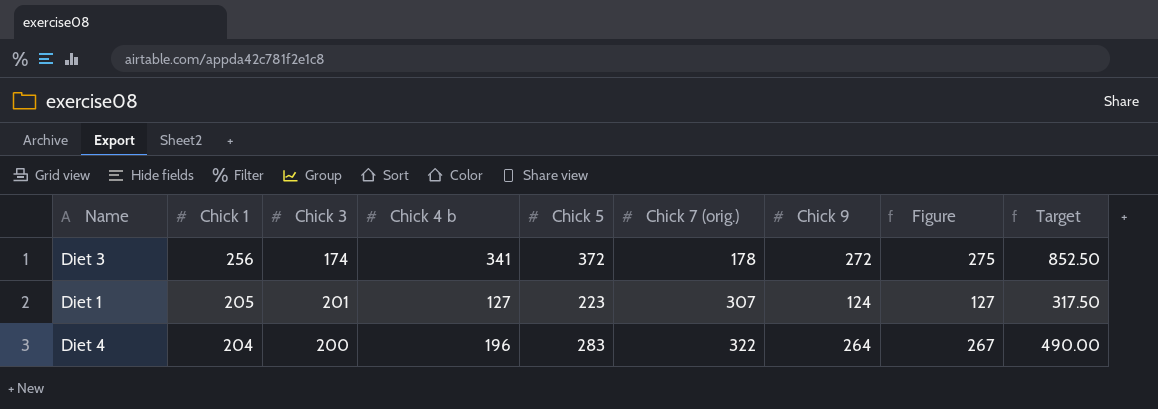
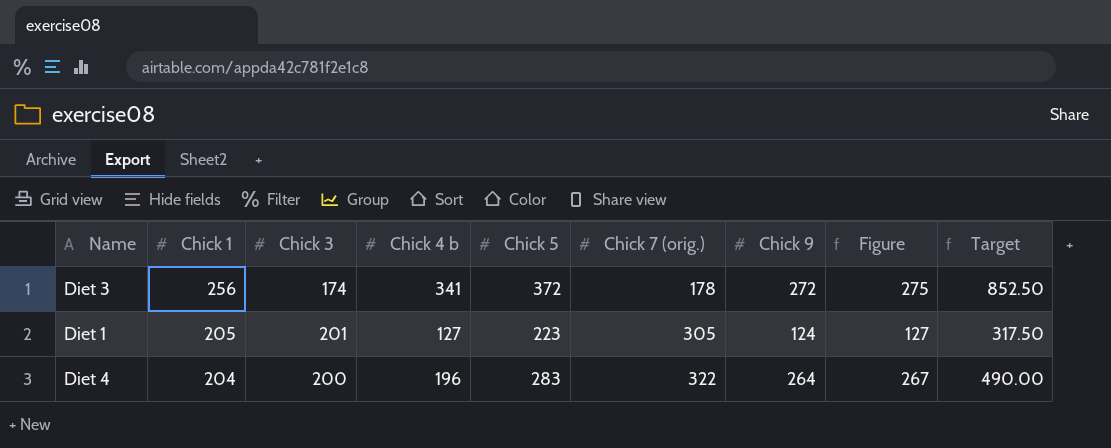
Diet 1 | Chick 7 (orig.): 307 -> 305

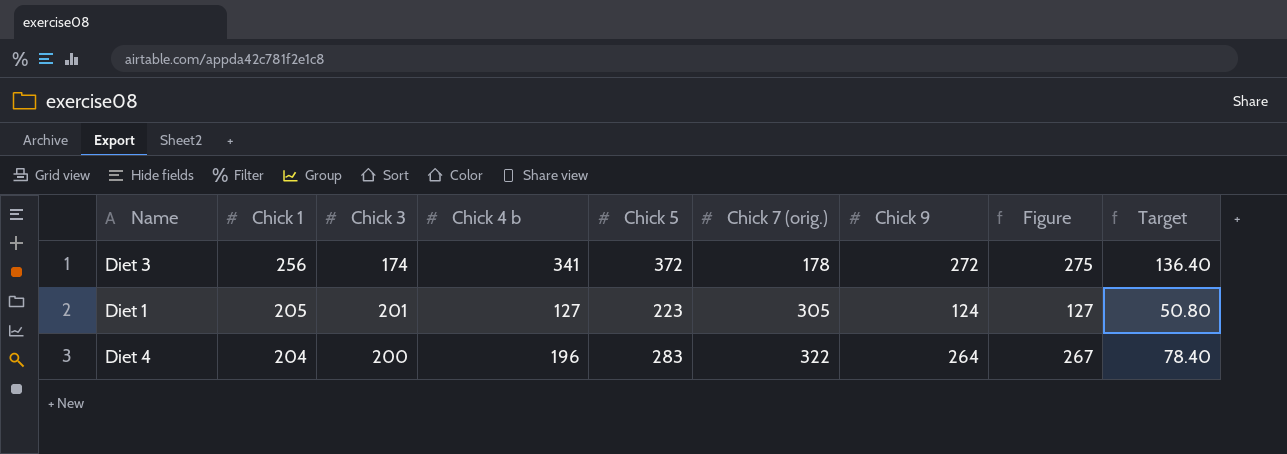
column Target | formula: [Chick 4 b] * 2.5 -> [Chick 4 b] * 0.4

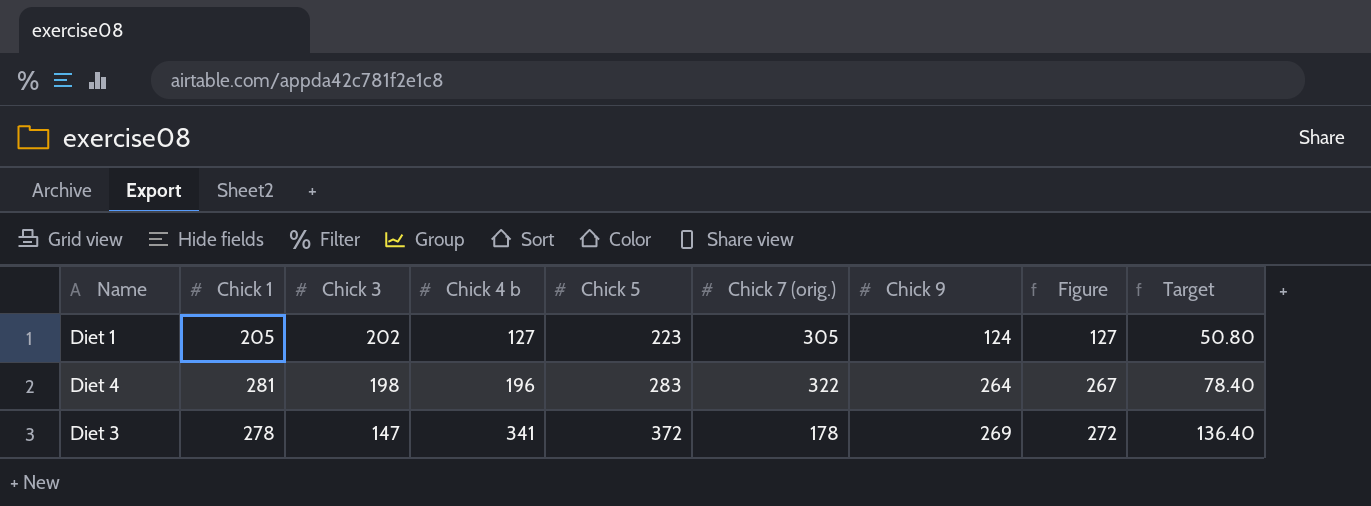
row order: Chick 1 descending -> Chick 3 descending
Diet 1 | Chick 3: 201 -> 202
Diet 4 | Chick 1: 204 -> 281
Diet 4 | Chick 3: 200 -> 198
Diet 3 | Chick 1: 256 -> 278
Diet 3 | Chick 3: 174 -> 147
Diet 3 | Chick 9: 272 -> 269
Diet 3 | Figure: 275 -> 272

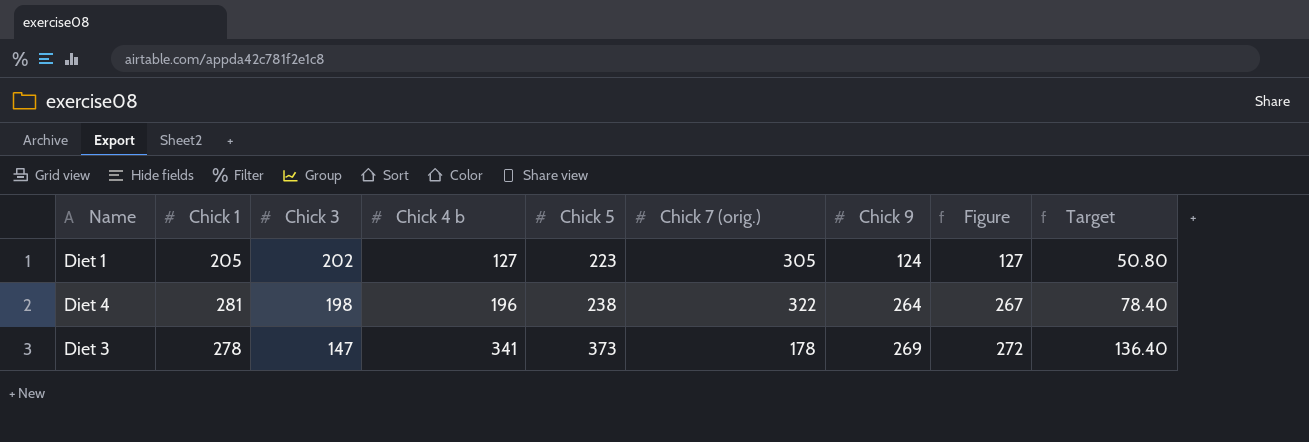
Diet 4 | Chick 5: 283 -> 238
Diet 3 | Chick 5: 372 -> 373

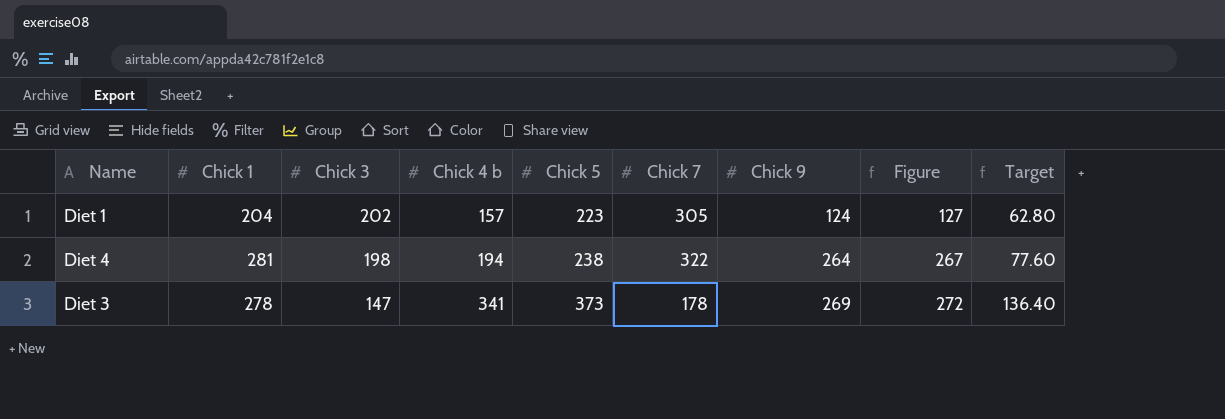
column name: Chick 7 (orig.) -> Chick 7
Diet 1 | Chick 1: 205 -> 204
Diet 1 | Chick 4 b: 127 -> 157
Diet 1 | Target: 50.80 -> 62.80
Diet 4 | Chick 4 b: 196 -> 194
Diet 4 | Target: 78.40 -> 77.60

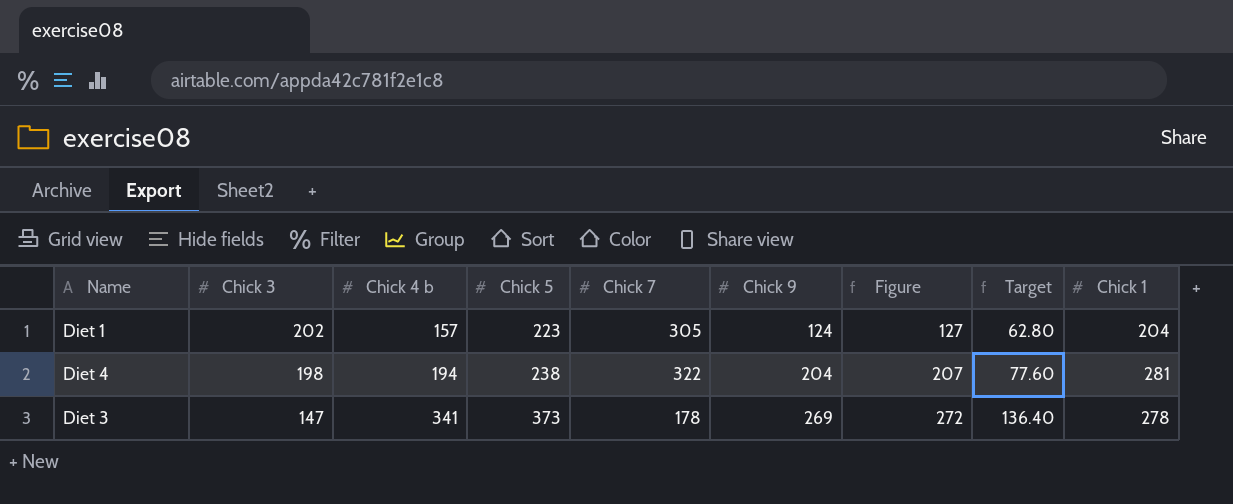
column Chick 1 | position: 2 -> 9
Diet 4 | Chick 9: 264 -> 204
Diet 4 | Figure: 267 -> 207

